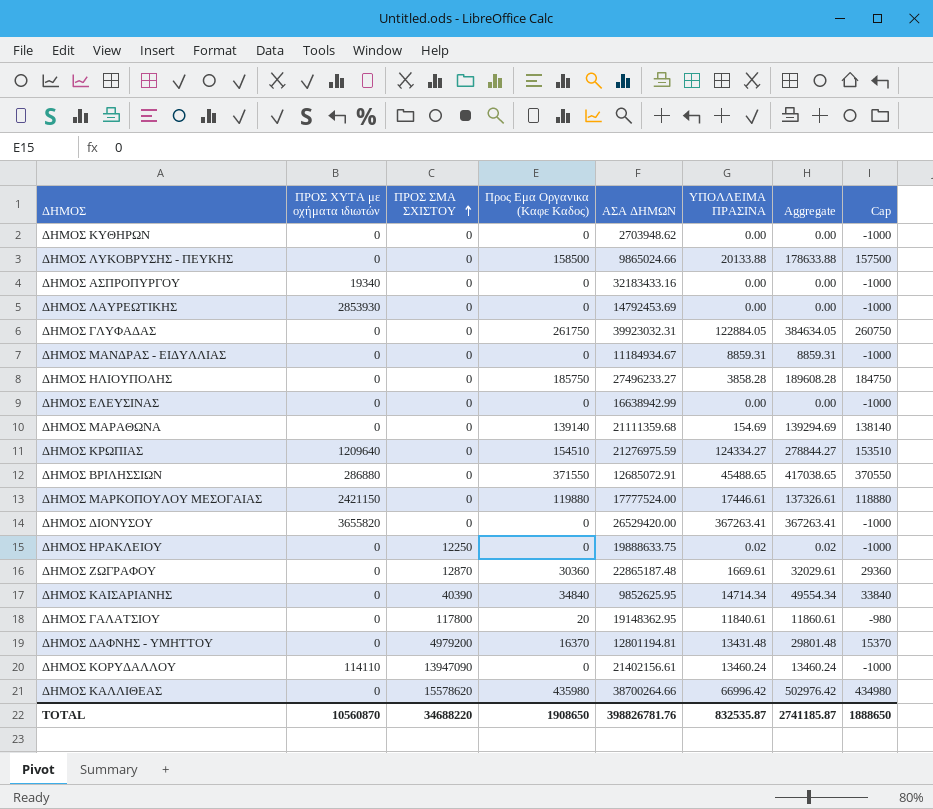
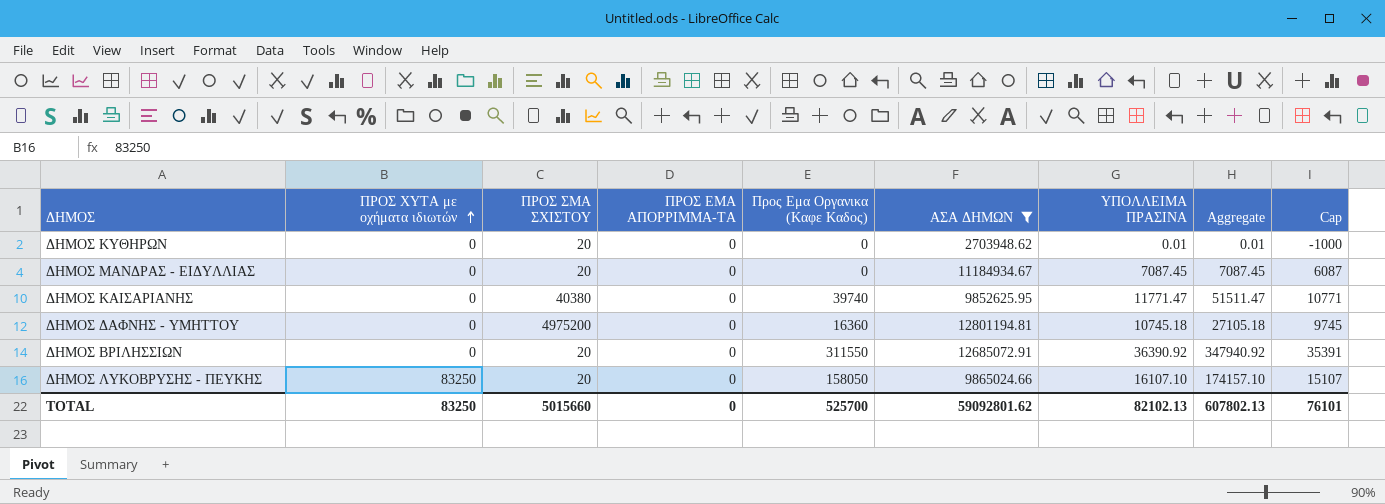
filter: none -> ΑΣΑ ΔΗΜΩΝ <= 12801194.81
row order: ΠΡΟΣ ΣΜΑ ΣΧΙΣΤΟΥ ascending -> ΠΡΟΣ ΧΥΤΑ με οχήματα ιδιωτών ascending
column ΠΡΟΣ ΕΜΑ ΑΠΟΡΡΙΜΜΑ-ΤΑ | position: none -> 4
column Cap | formula: [Προς Εμα Οργανικα (Καφε Καδος)] - 1000 -> [ΥΠΟΛΛΕΙΜΑ ΠΡΑΣΙΝΑ] - 1000
ΔΗΜΟΣ ΚΥΘΗΡΩΝ | ΠΡΟΣ ΣΜΑ ΣΧΙΣΤΟΥ: 0 -> 20
ΔΗΜΟΣ ΚΥΘΗΡΩΝ | ΥΠΟΛΛΕΙΜΑ ΠΡΑΣΙΝΑ: 0.00 -> 0.01
ΔΗΜΟΣ ΚΥΘΗΡΩΝ | Aggregate: 0.00 -> 0.01
ΔΗΜΟΣ ΜΑΝΔΡΑΣ - ΕΙΔΥΛΛΙΑΣ | ΠΡΟΣ ΣΜΑ ΣΧΙΣΤΟΥ: 0 -> 20
ΔΗΜΟΣ ΜΑΝΔΡΑΣ - ΕΙΔΥΛΛΙΑΣ | ΥΠΟΛΛΕΙΜΑ ΠΡΑΣΙΝΑ: 8859.31 -> 7087.45
ΔΗΜΟΣ ΜΑΝΔΡΑΣ - ΕΙΔΥΛΛΙΑΣ | Aggregate: 8859.31 -> 7087.45
ΔΗΜΟΣ ΚΑΙΣΑΡΙΑΝΗΣ | ΠΡΟΣ ΣΜΑ ΣΧΙΣΤΟΥ: 40390 -> 40380
ΔΗΜΟΣ ΚΑΙΣΑΡΙΑΝΗΣ | Προς Εμα Οργανικα (Καφε Καδος): 34840 -> 39740
ΔΗΜΟΣ ΚΑΙΣΑΡΙΑΝΗΣ | ΥΠΟΛΛΕΙΜΑ ΠΡΑΣΙΝΑ: 14714.34 -> 11771.47
ΔΗΜΟΣ ΚΑΙΣΑΡΙΑΝΗΣ | Aggregate: 49554.34 -> 51511.47
ΔΗΜΟΣ ΔΑΦΝΗΣ - ΥΜΗΤΤΟΥ | ΠΡΟΣ ΣΜΑ ΣΧΙΣΤΟΥ: 4979200 -> 4975200
ΔΗΜΟΣ ΔΑΦΝΗΣ - ΥΜΗΤΤΟΥ | Προς Εμα Οργανικα (Καφε Καδος): 16370 -> 16360
ΔΗΜΟΣ ΔΑΦΝΗΣ - ΥΜΗΤΤΟΥ | ΥΠΟΛΛΕΙΜΑ ΠΡΑΣΙΝΑ: 13431.48 -> 10745.18
ΔΗΜΟΣ ΔΑΦΝΗΣ - ΥΜΗΤΤΟΥ | Aggregate: 29801.48 -> 27105.18
ΔΗΜΟΣ ΒΡΙΛΗΣΣΙΩΝ | ΠΡΟΣ ΧΥΤΑ με οχήματα ιδιωτών: 286880 -> 0
ΔΗΜΟΣ ΒΡΙΛΗΣΣΙΩΝ | ΠΡΟΣ ΣΜΑ ΣΧΙΣΤΟΥ: 0 -> 20
ΔΗΜΟΣ ΒΡΙΛΗΣΣΙΩΝ | Προς Εμα Οργανικα (Καφε Καδος): 371550 -> 311550
ΔΗΜΟΣ ΒΡΙΛΗΣΣΙΩΝ | ΥΠΟΛΛΕΙΜΑ ΠΡΑΣΙΝΑ: 45488.65 -> 36390.92
ΔΗΜΟΣ ΒΡΙΛΗΣΣΙΩΝ | Aggregate: 417038.65 -> 347940.92
ΔΗΜΟΣ ΛΥΚΟΒΡΥΣΗΣ - ΠΕΥΚΗΣ | ΠΡΟΣ ΧΥΤΑ με οχήματα ιδιωτών: 0 -> 83250
ΔΗΜΟΣ ΛΥΚΟΒΡΥΣΗΣ - ΠΕΥΚΗΣ | ΠΡΟΣ ΣΜΑ ΣΧΙΣΤΟΥ: 0 -> 20
ΔΗΜΟΣ ΛΥΚΟΒΡΥΣΗΣ - ΠΕΥΚΗΣ | Προς Εμα Οργανικα (Καφε Καδος): 158500 -> 158050
ΔΗΜΟΣ ΛΥΚΟΒΡΥΣΗΣ - ΠΕΥΚΗΣ | ΥΠΟΛΛΕΙΜΑ ΠΡΑΣΙΝΑ: 20133.88 -> 16107.10
ΔΗΜΟΣ ΛΥΚΟΒΡΥΣΗΣ - ΠΕΥΚΗΣ | Aggregate: 178633.88 -> 174157.10
TOTAL | ΠΡΟΣ ΧΥΤΑ με οχήματα ιδιωτών: 10560870 -> 83250
TOTAL | ΠΡΟΣ ΣΜΑ ΣΧΙΣΤΟΥ: 34688220 -> 5015660
TOTAL | Προς Εμα Οργανικα (Καφε Καδος): 1908650 -> 525700
TOTAL | ΑΣΑ ΔΗΜΩΝ: 398826781.76 -> 59092801.62
TOTAL | ΥΠΟΛΛΕΙΜΑ ΠΡΑΣΙΝΑ: 832535.87 -> 82102.13
TOTAL | Aggregate: 2741185.87 -> 607802.13
TOTAL | Cap: 1888650 -> 76101

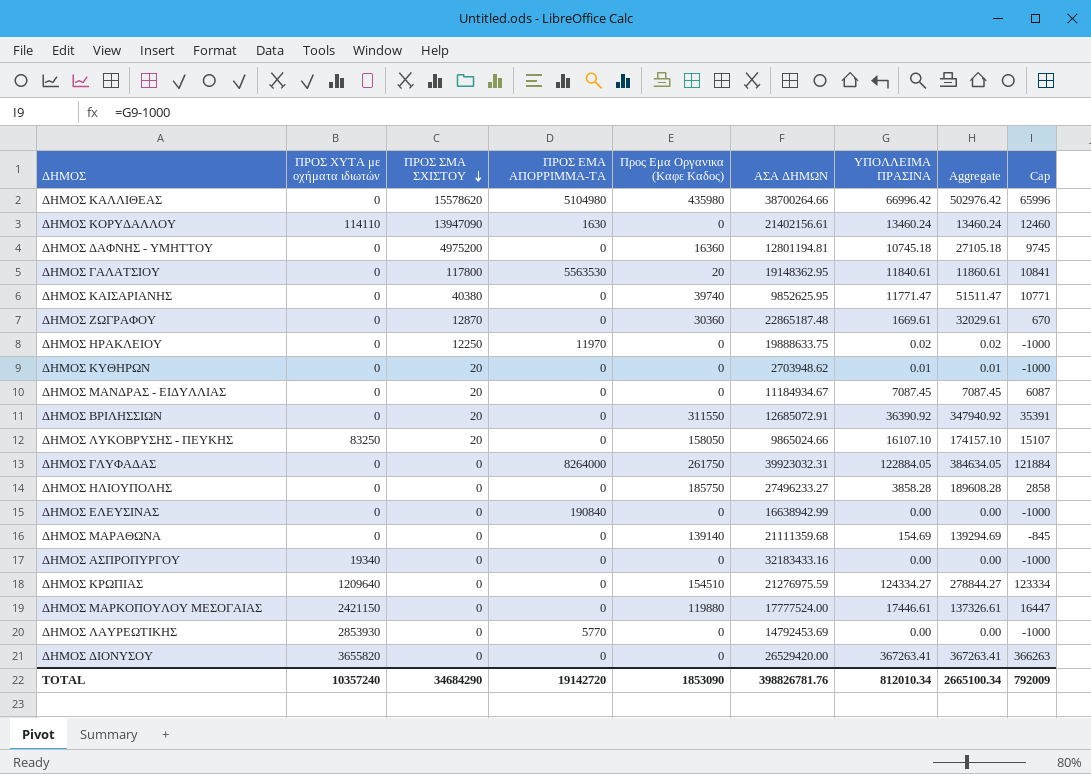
filter: ΑΣΑ ΔΗΜΩΝ <= 12801194.81 -> none
row order: ΠΡΟΣ ΧΥΤΑ με οχήματα ιδιωτών ascending -> ΠΡΟΣ ΣΜΑ ΣΧΙΣΤΟΥ descending
TOTAL | ΠΡΟΣ ΧΥΤΑ με οχήματα ιδιωτών: 83250 -> 10357240
TOTAL | ΠΡΟΣ ΣΜΑ ΣΧΙΣΤΟΥ: 5015660 -> 34684290
TOTAL | ΠΡΟΣ ΕΜΑ ΑΠΟΡΡΙΜΜΑ-ΤΑ: 0 -> 19142720
TOTAL | Προς Εμα Οργανικα (Καφε Καδος): 525700 -> 1853090
TOTAL | ΑΣΑ ΔΗΜΩΝ: 59092801.62 -> 398826781.76
TOTAL | ΥΠΟΛΛΕΙΜΑ ΠΡΑΣΙΝΑ: 82102.13 -> 812010.34
TOTAL | Aggregate: 607802.13 -> 2665100.34
TOTAL | Cap: 76101 -> 792009

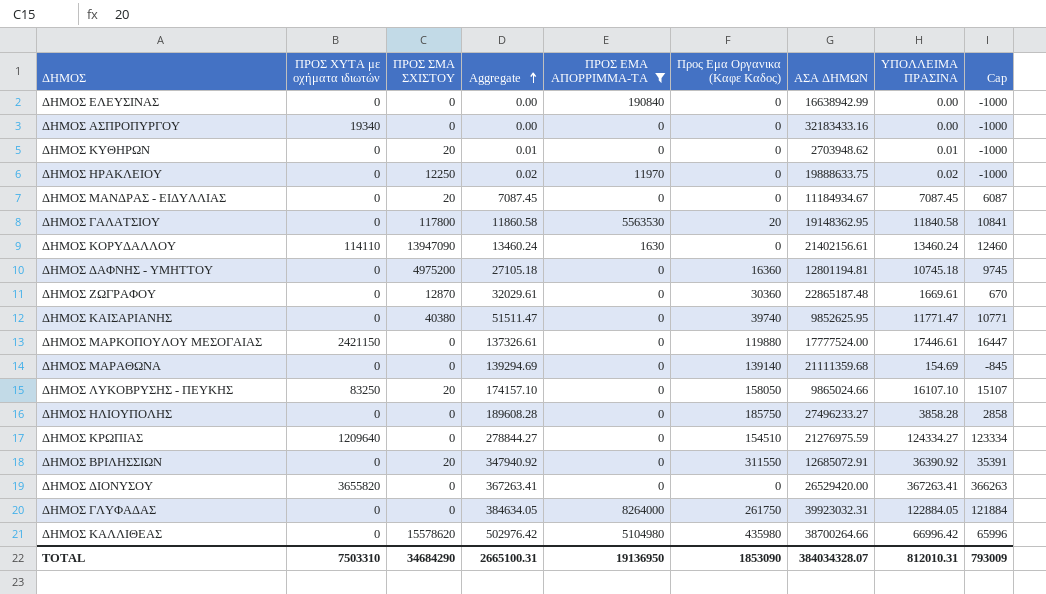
filter: none -> ΠΡΟΣ ΕΜΑ ΑΠΟΡΡΙΜΜΑ-ΤΑ != 5770
row order: ΠΡΟΣ ΣΜΑ ΣΧΙΣΤΟΥ descending -> Aggregate ascending
column Aggregate | position: 8 -> 4
ΔΗΜΟΣ ΓΑΛΑΤΣΙΟΥ | Aggregate: 11860.61 -> 11860.58
ΔΗΜΟΣ ΓΑΛΑΤΣΙΟΥ | ΥΠΟΛΛΕΙΜΑ ΠΡΑΣΙΝΑ: 11840.61 -> 11840.58
TOTAL | ΠΡΟΣ ΧΥΤΑ με οχήματα ιδιωτών: 10357240 -> 7503310
TOTAL | Aggregate: 2665100.34 -> 2665100.31
TOTAL | ΠΡΟΣ ΕΜΑ ΑΠΟΡΡΙΜΜΑ-ΤΑ: 19142720 -> 19136950
TOTAL | ΑΣΑ ΔΗΜΩΝ: 398826781.76 -> 384034328.07
TOTAL | ΥΠΟΛΛΕΙΜΑ ΠΡΑΣΙΝΑ: 812010.34 -> 812010.31
TOTAL | Cap: 792009 -> 793009

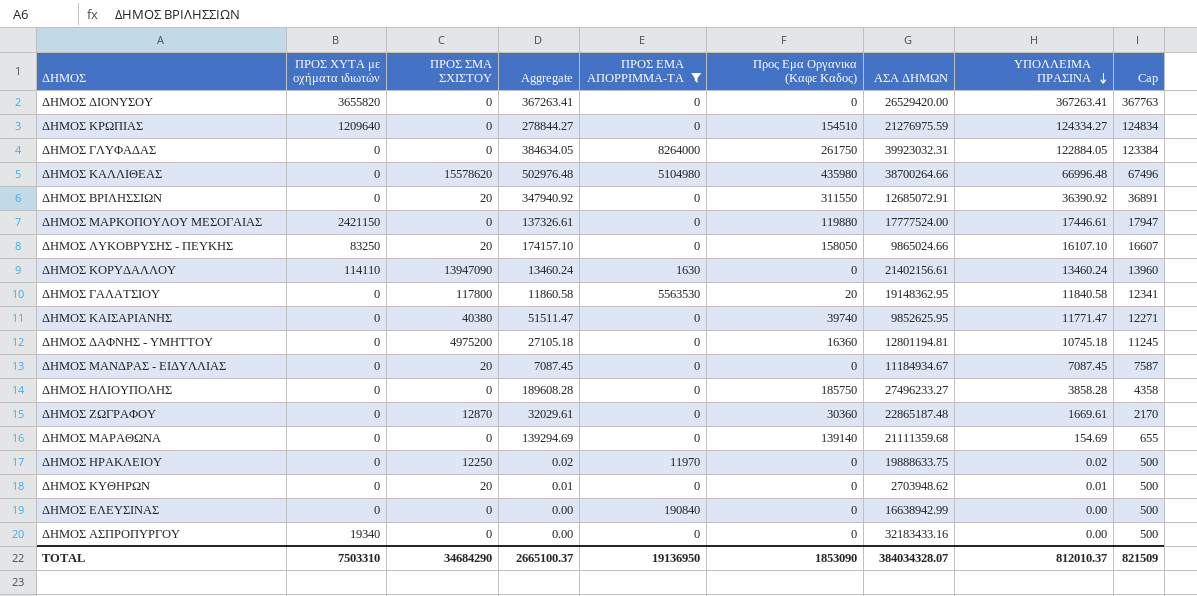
row order: Aggregate ascending -> ΥΠΟΛΛΕΙΜΑ ΠΡΑΣΙΝΑ descending
column Cap | formula: [ΥΠΟΛΛΕΙΜΑ ΠΡΑΣΙΝΑ] - 1000 -> [ΥΠΟΛΛΕΙΜΑ ΠΡΑΣΙΝΑ] + 500
ΔΗΜΟΣ ΚΑΛΛΙΘΕΑΣ | Aggregate: 502976.42 -> 502976.48
ΔΗΜΟΣ ΚΑΛΛΙΘΕΑΣ | ΥΠΟΛΛΕΙΜΑ ΠΡΑΣΙΝΑ: 66996.42 -> 66996.48
TOTAL | Aggregate: 2665100.31 -> 2665100.37
TOTAL | ΥΠΟΛΛΕΙΜΑ ΠΡΑΣΙΝΑ: 812010.31 -> 812010.37
TOTAL | Cap: 793009 -> 821509

